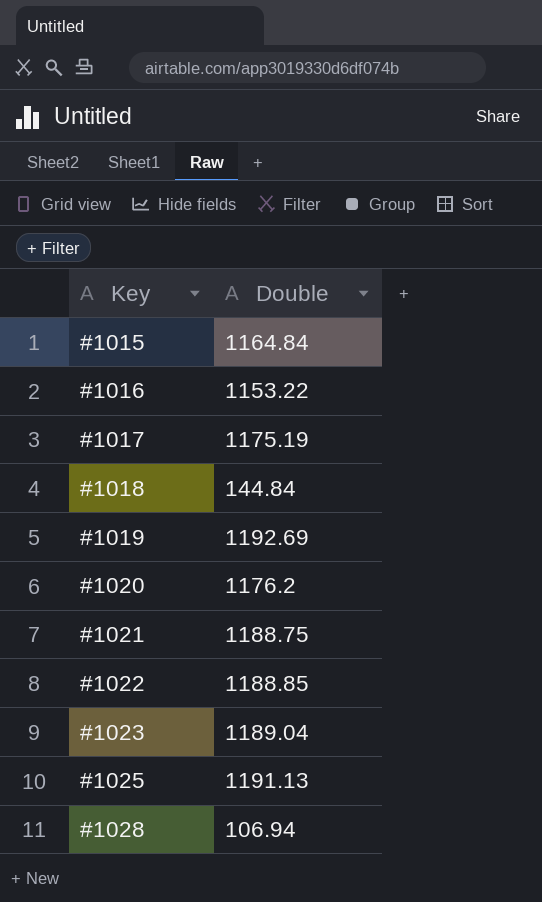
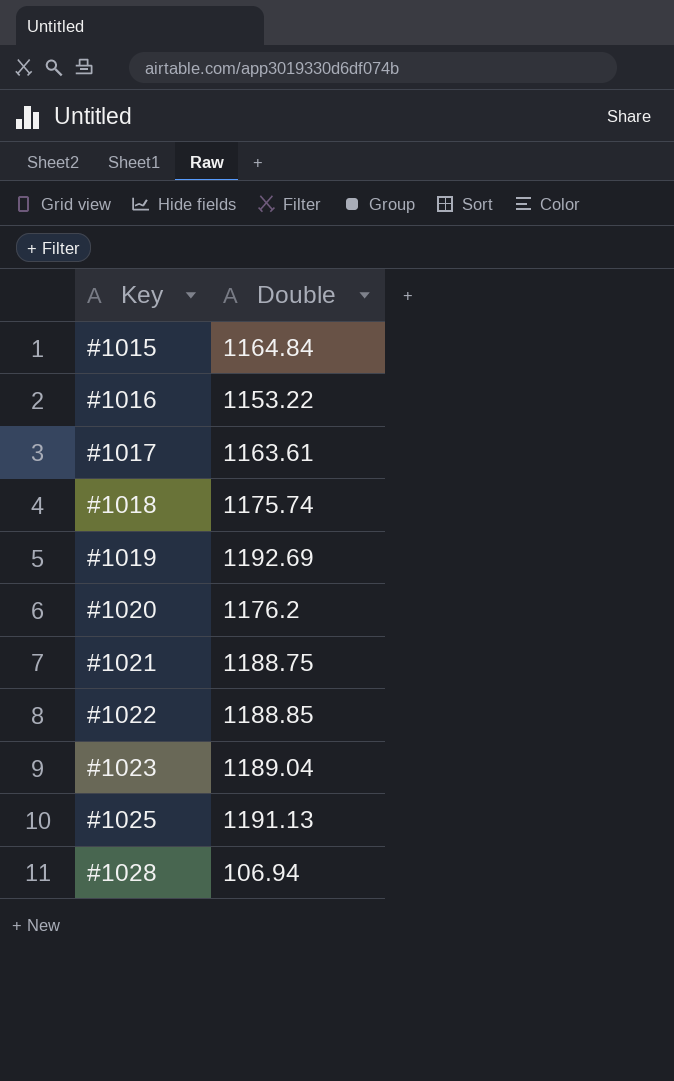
#1017 | Double: 1175.19 -> 1163.61
#1018 | Double: 144.84 -> 1175.74

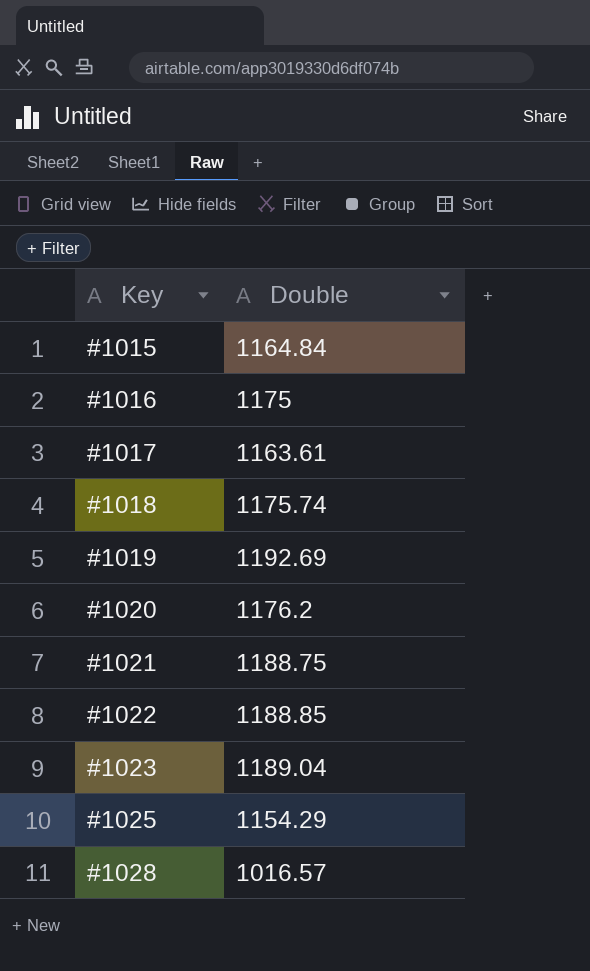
#1016 | Double: 1153.22 -> 1175
#1025 | Double: 1191.13 -> 1154.29
#1028 | Double: 106.94 -> 1016.57

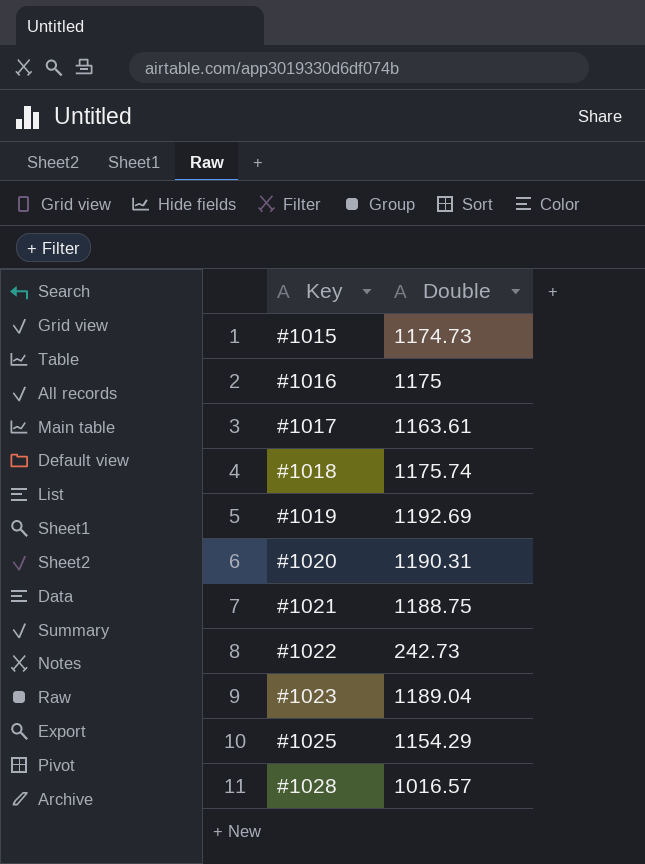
#1015 | Double: 1164.84 -> 1174.73
#1020 | Double: 1176.2 -> 1190.31
#1022 | Double: 1188.85 -> 242.73

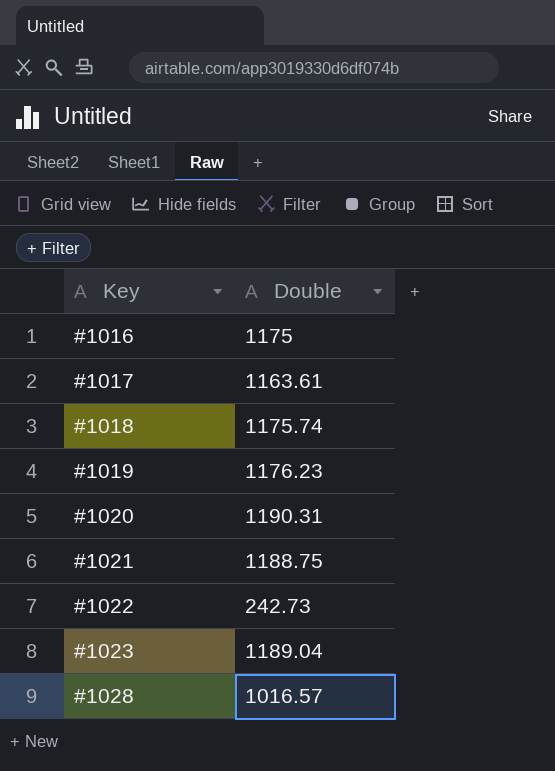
row #1015: 1174.73 -> none
row #1025: 1154.29 -> none
#1019 | Double: 1192.69 -> 1176.23

